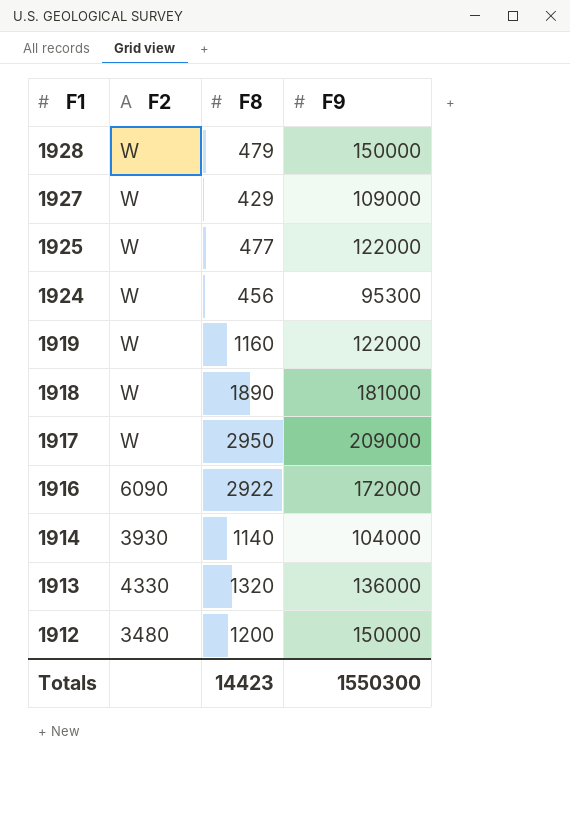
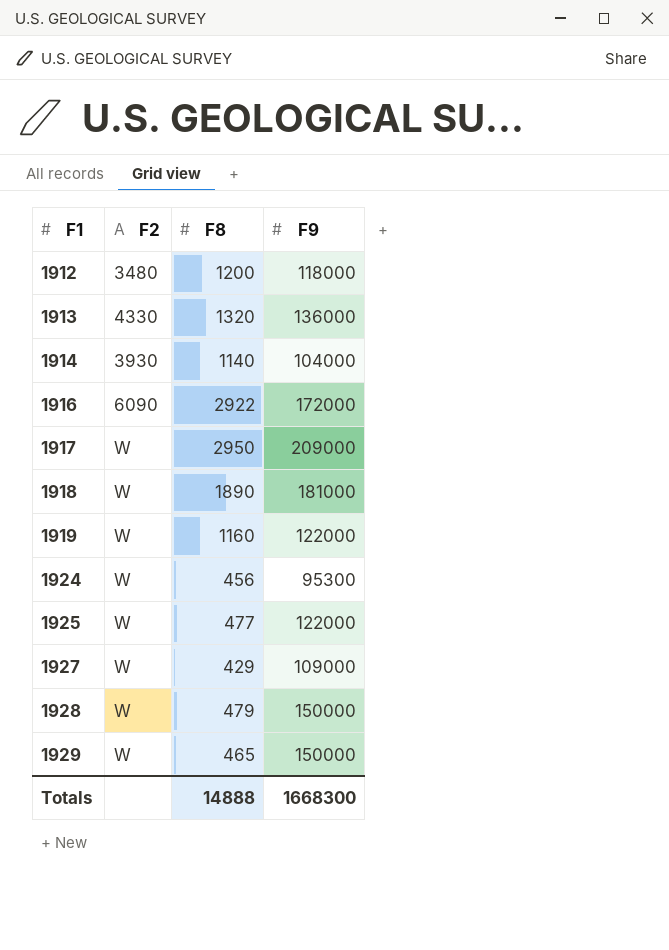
row order: F1 descending -> F1 ascending
1912 | F9: 150000 -> 118000
row 1929: none -> W | 465 | 150000
Totals | F8: 14423 -> 14888
Totals | F9: 1550300 -> 1668300

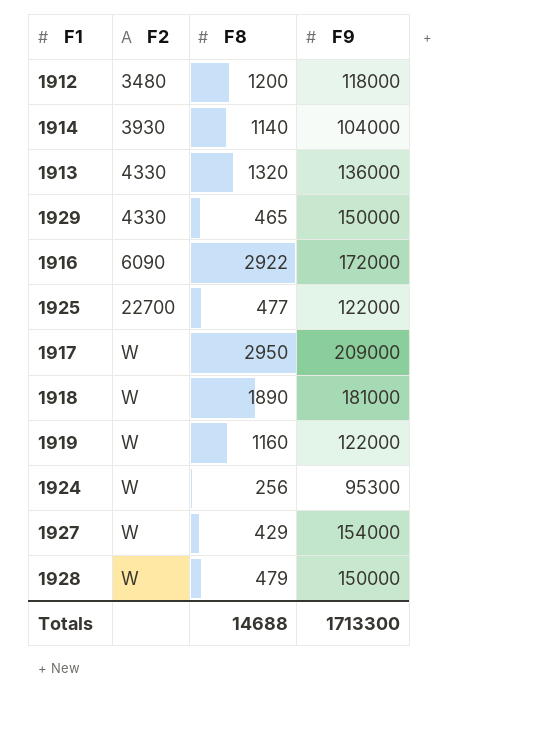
row order: F1 ascending -> F2 ascending
1929 | F2: W -> 4330
1925 | F2: W -> 22700
1924 | F8: 456 -> 256
1927 | F9: 109000 -> 154000
Totals | F8: 14888 -> 14688
Totals | F9: 1668300 -> 1713300

